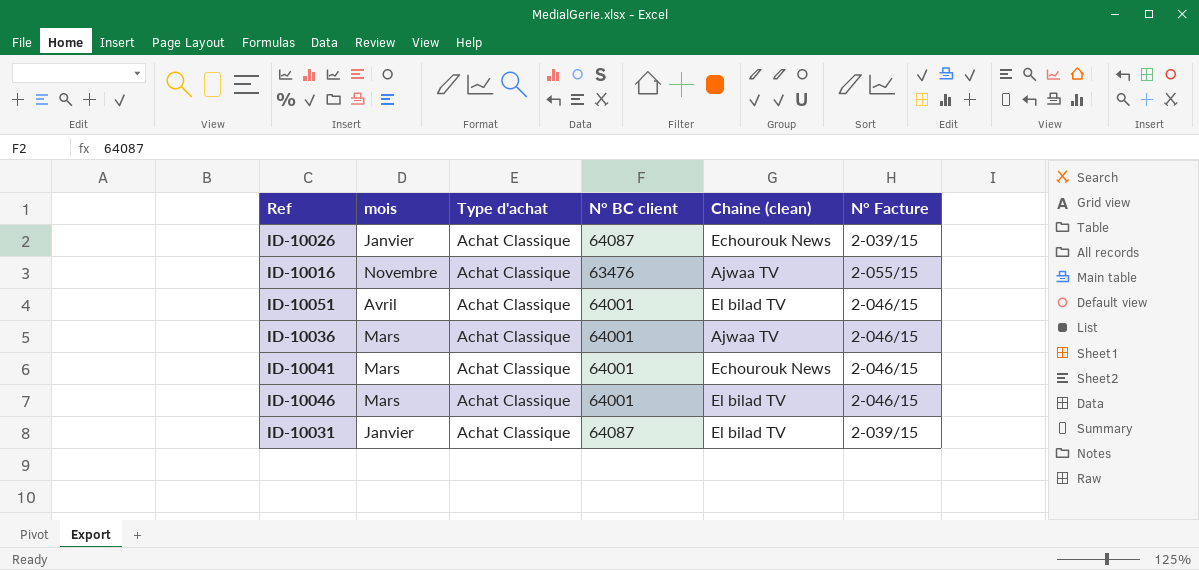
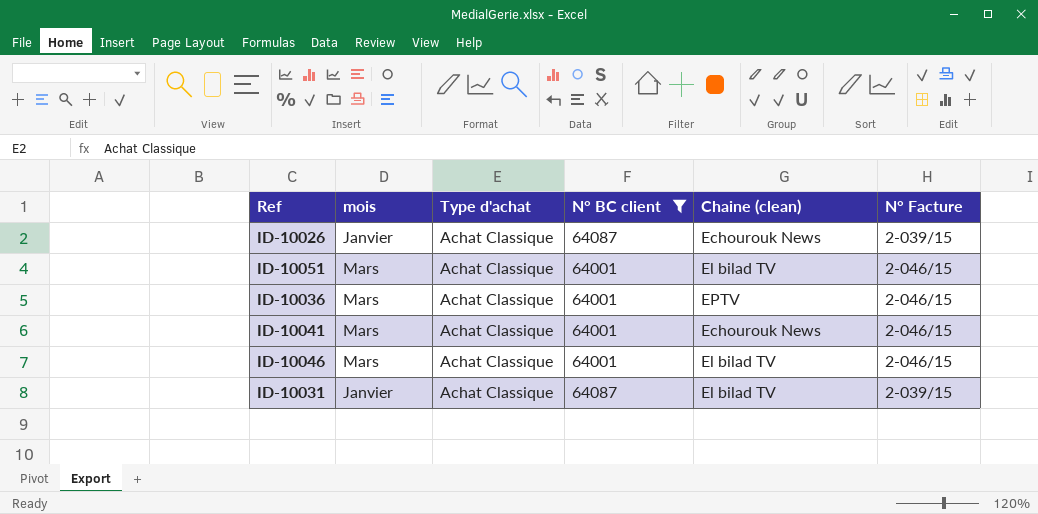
filter: none -> N° BC client != 63476
ID-10051 | mois: Avril -> Mars
ID-10036 | Chaine (clean): Ajwaa TV -> EPTV

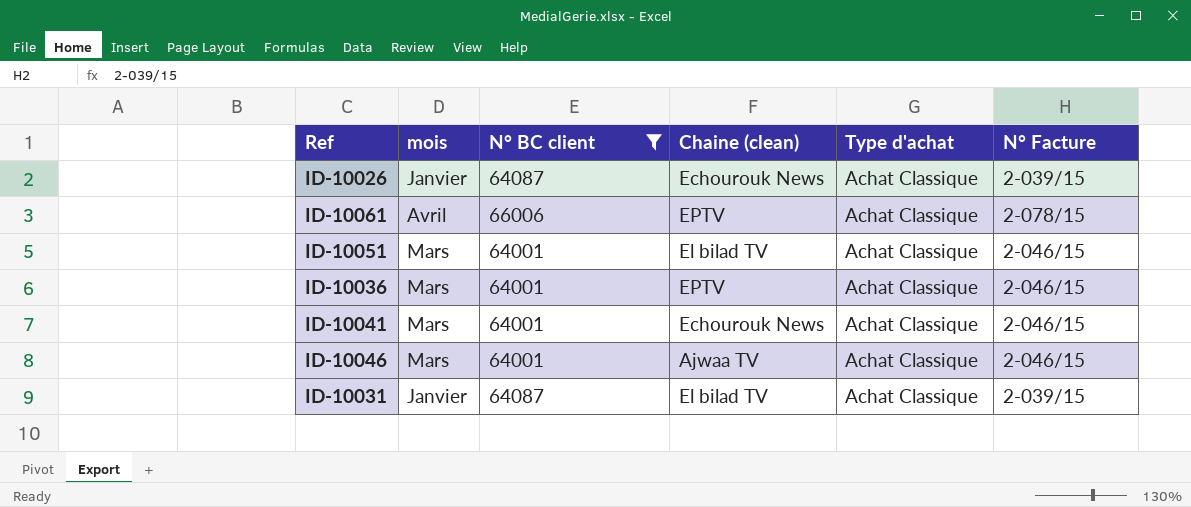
column Type d'achat | position: 3 -> 5
row ID-10061: none -> Avril | 66006 | EPTV | Achat Classique | 2-078/15
ID-10046 | Chaine (clean): El bilad TV -> Ajwaa TV

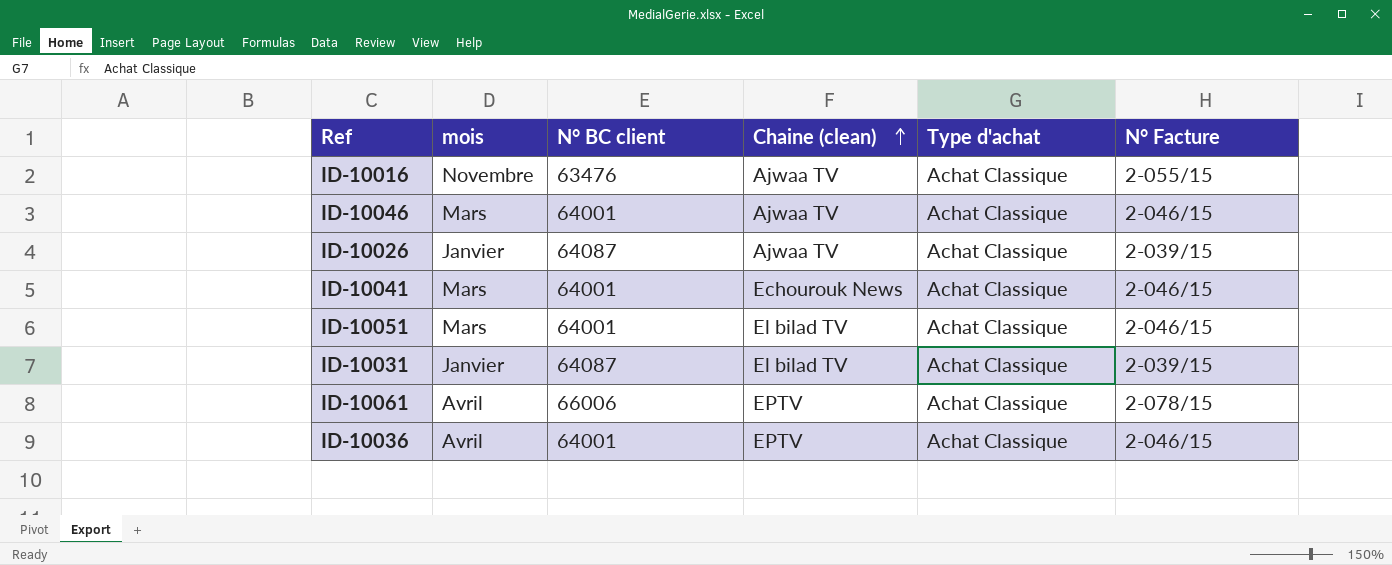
filter: N° BC client != 63476 -> none
row order: none -> Chaine (clean) ascending
ID-10026 | Chaine (clean): Echourouk News -> Ajwaa TV
ID-10036 | mois: Mars -> Avril

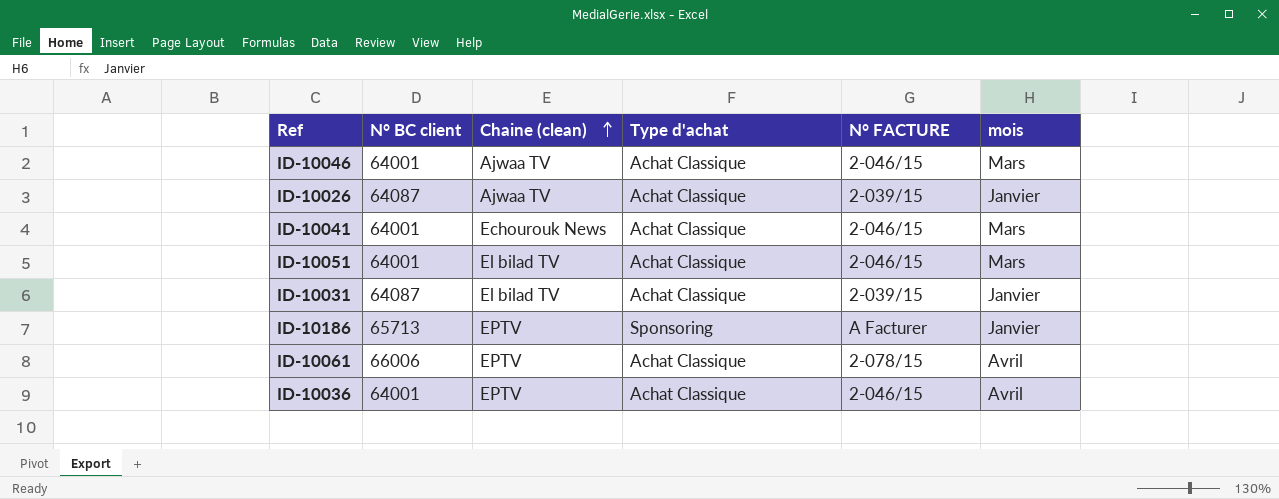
column name: N° Facture -> N° FACTURE
column mois | position: 2 -> 6
row ID-10016: Novembre | 63476 | Ajwaa TV | Achat Classique | 2-055/15 -> none
row ID-10186: none -> 65713 | EPTV | Sponsoring | A Facturer | Janvier

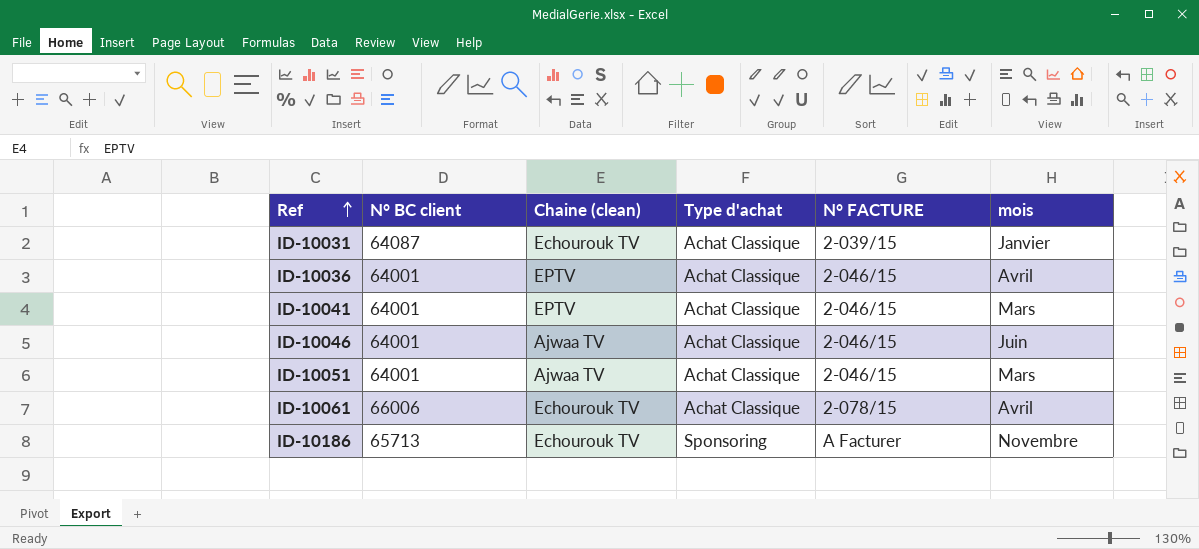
row order: Chaine (clean) ascending -> Ref ascending
row ID-10026: 64087 | Ajwaa TV | Achat Classique | 2-039/15 | Janvier -> none
ID-10031 | Chaine (clean): El bilad TV -> Echourouk TV
ID-10041 | Chaine (clean): Echourouk News -> EPTV
ID-10046 | mois: Mars -> Juin
ID-10051 | Chaine (clean): El bilad TV -> Ajwaa TV
ID-10061 | Chaine (clean): EPTV -> Echourouk TV
ID-10186 | Chaine (clean): EPTV -> Echourouk TV
ID-10186 | mois: Janvier -> Novembre

